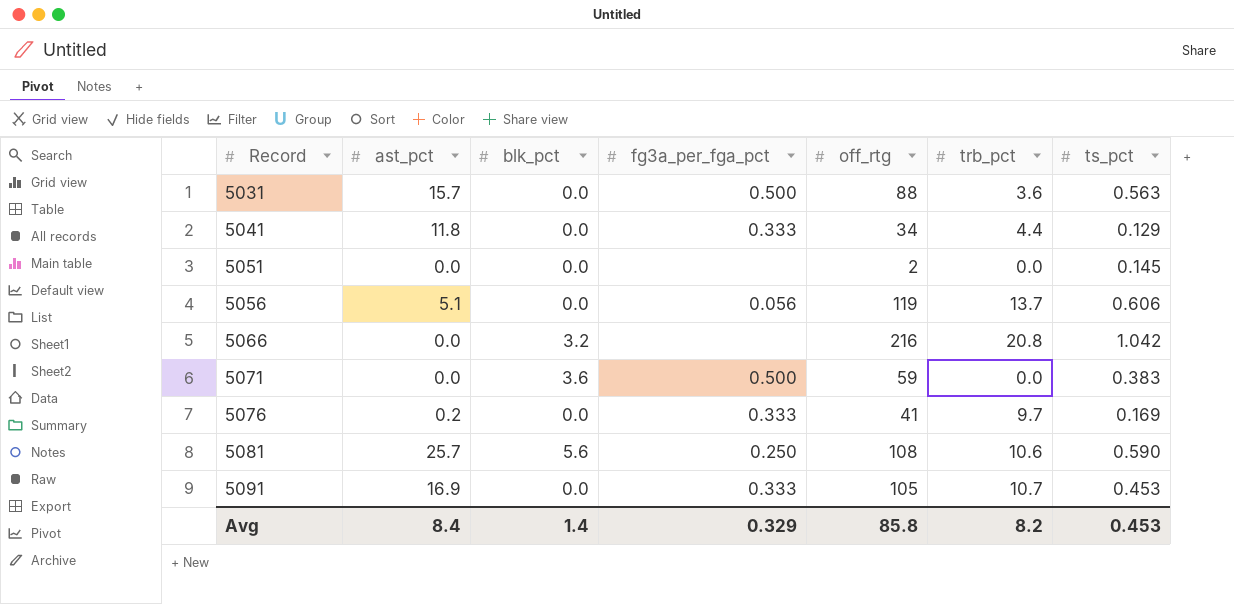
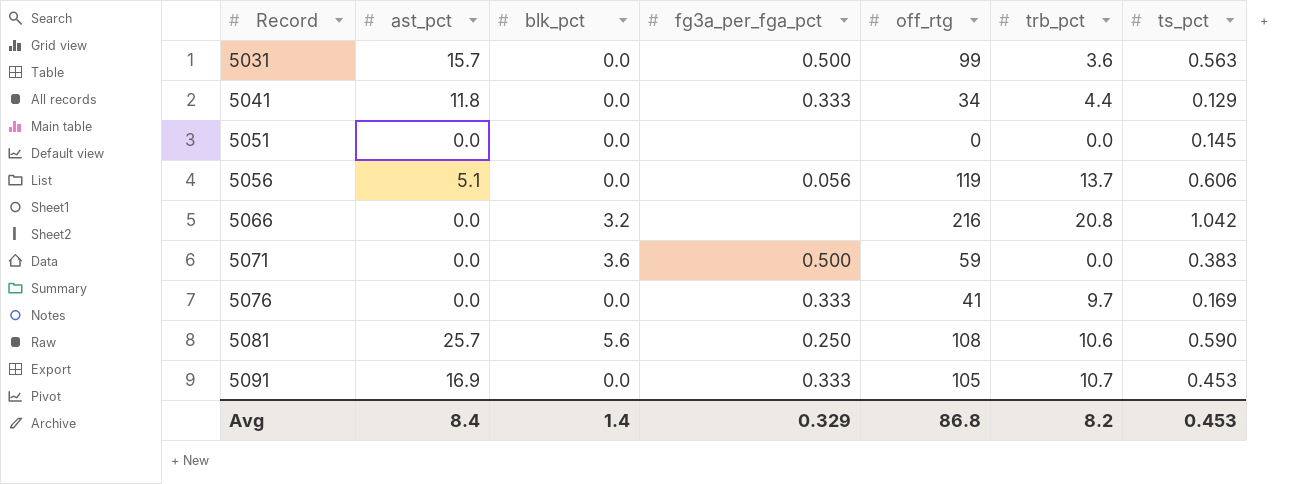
5031 | off_rtg: 88 -> 99
5051 | off_rtg: 2 -> 0
5076 | ast_pct: 0.2 -> 0.0
Avg | off_rtg: 85.8 -> 86.8

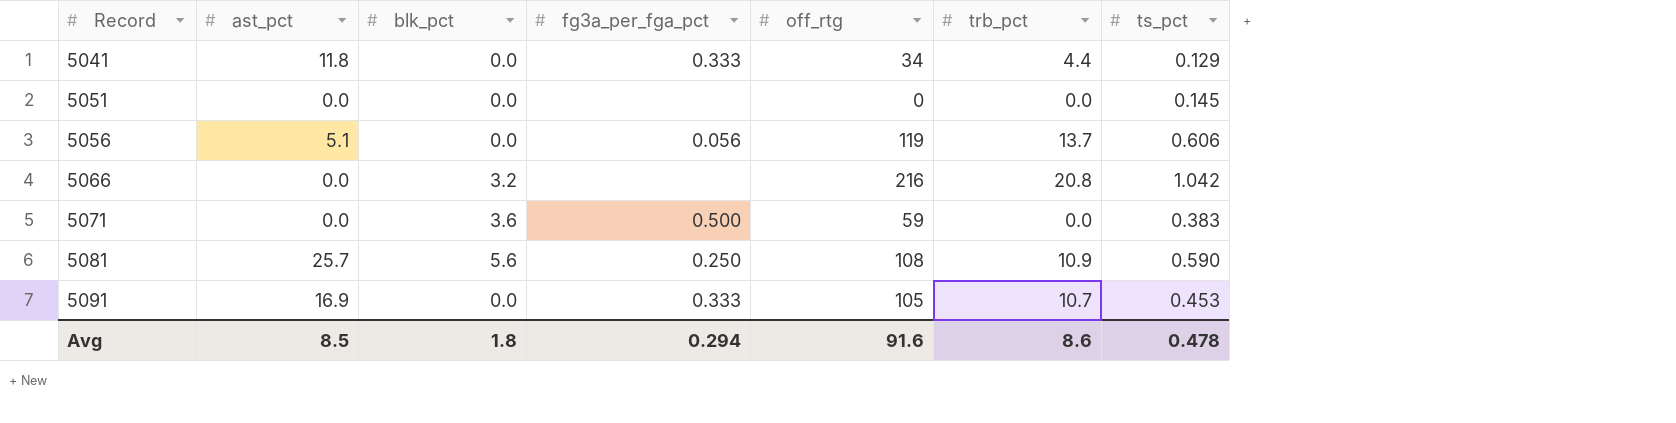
row 5031: 15.7 | 0.0 | 0.500 | 99 | 3.6 | 0.563 -> none
row 5076: 0.0 | 0.0 | 0.333 | 41 | 9.7 | 0.169 -> none
5081 | trb_pct: 10.6 -> 10.9
Avg | ast_pct: 8.4 -> 8.5
Avg | blk_pct: 1.4 -> 1.8
Avg | fg3a_per_fga_pct: 0.329 -> 0.294
Avg | off_rtg: 86.8 -> 91.6
Avg | trb_pct: 8.2 -> 8.6
Avg | ts_pct: 0.453 -> 0.478

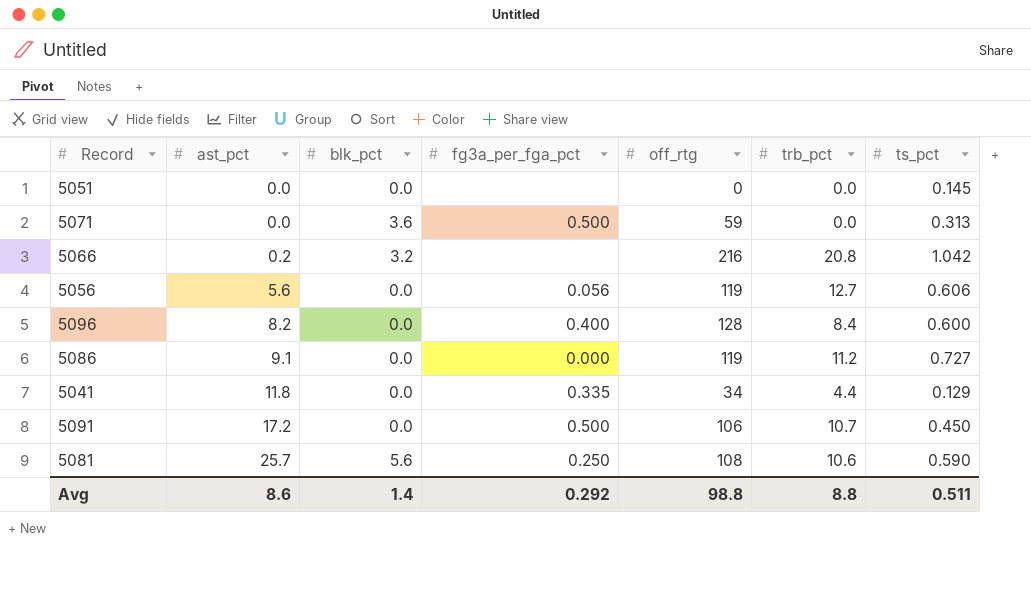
row order: Record ascending -> ast_pct ascending
5071 | ts_pct: 0.383 -> 0.313
5066 | ast_pct: 0.0 -> 0.2
5056 | ast_pct: 5.1 -> 5.6
5056 | trb_pct: 13.7 -> 12.7
row 5096: none -> 8.2 | 0.0 | 0.400 | 128 | 8.4 | 0.600
row 5086: none -> 9.1 | 0.0 | 0.000 | 119 | 11.2 | 0.727
5041 | fg3a_per_fga_pct: 0.333 -> 0.335
5091 | ast_pct: 16.9 -> 17.2
5091 | fg3a_per_fga_pct: 0.333 -> 0.500
5091 | off_rtg: 105 -> 106
5091 | ts_pct: 0.453 -> 0.450
5081 | trb_pct: 10.9 -> 10.6
Avg | ast_pct: 8.5 -> 8.6
Avg | blk_pct: 1.8 -> 1.4
Avg | fg3a_per_fga_pct: 0.294 -> 0.292
Avg | off_rtg: 91.6 -> 98.8
Avg | trb_pct: 8.6 -> 8.8
Avg | ts_pct: 0.478 -> 0.511

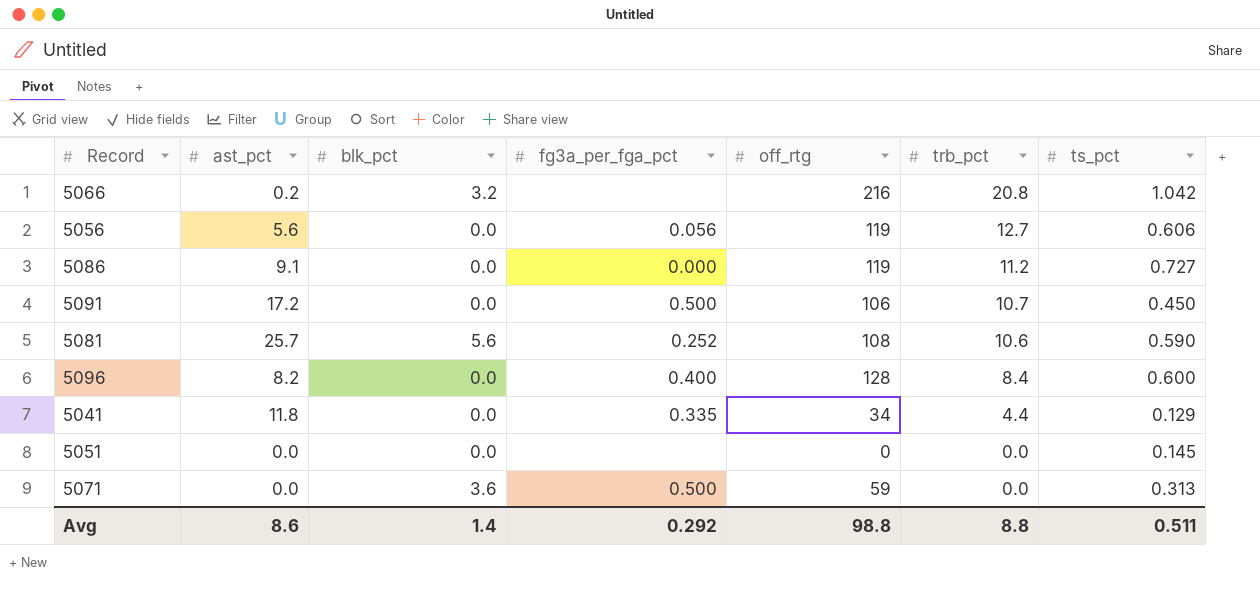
row order: ast_pct ascending -> trb_pct descending
5081 | fg3a_per_fga_pct: 0.250 -> 0.252

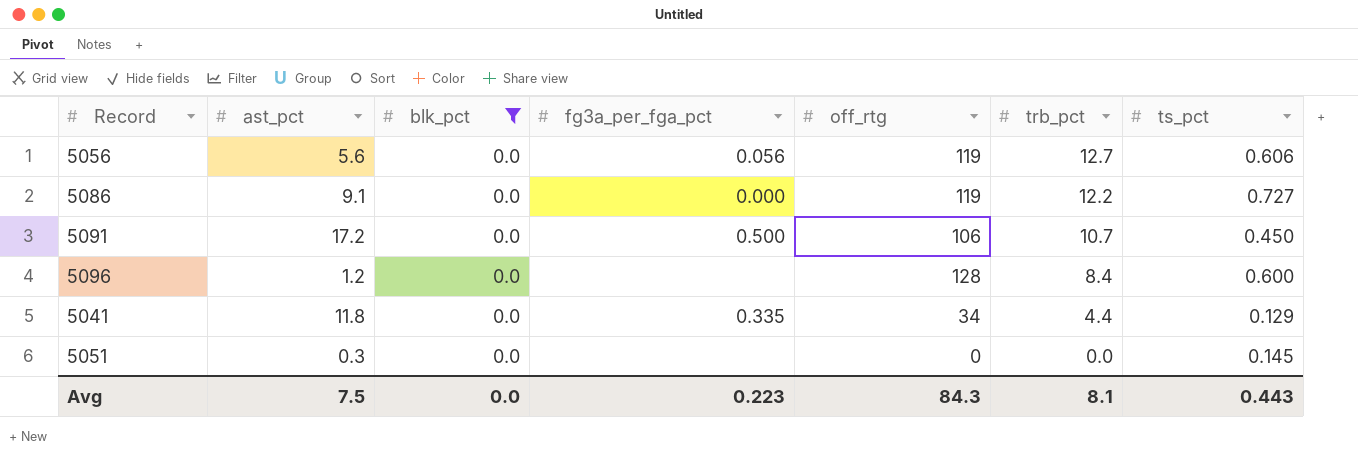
filter: none -> blk_pct = 0.0
5086 | trb_pct: 11.2 -> 12.2
5096 | ast_pct: 8.2 -> 1.2
5096 | fg3a_per_fga_pct: 0.400 -> none
5051 | ast_pct: 0.0 -> 0.3
Avg | ast_pct: 8.6 -> 7.5
Avg | blk_pct: 1.4 -> 0.0
Avg | fg3a_per_fga_pct: 0.292 -> 0.223
Avg | off_rtg: 98.8 -> 84.3
Avg | trb_pct: 8.8 -> 8.1
Avg | ts_pct: 0.511 -> 0.443

